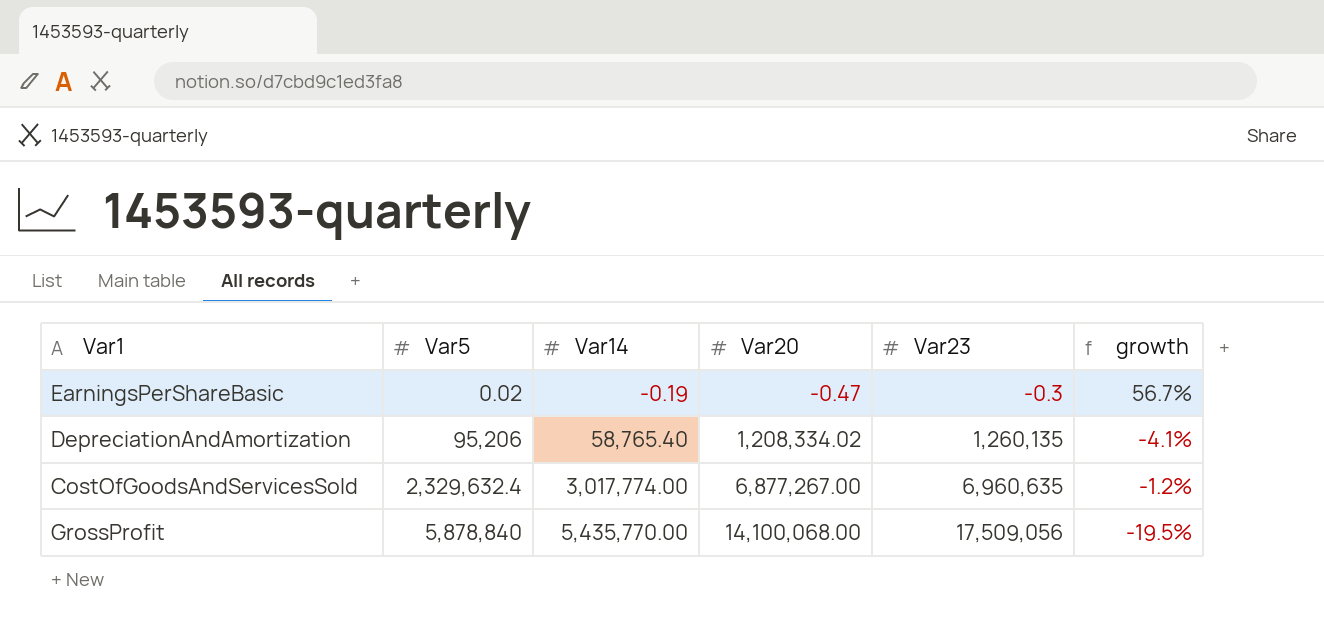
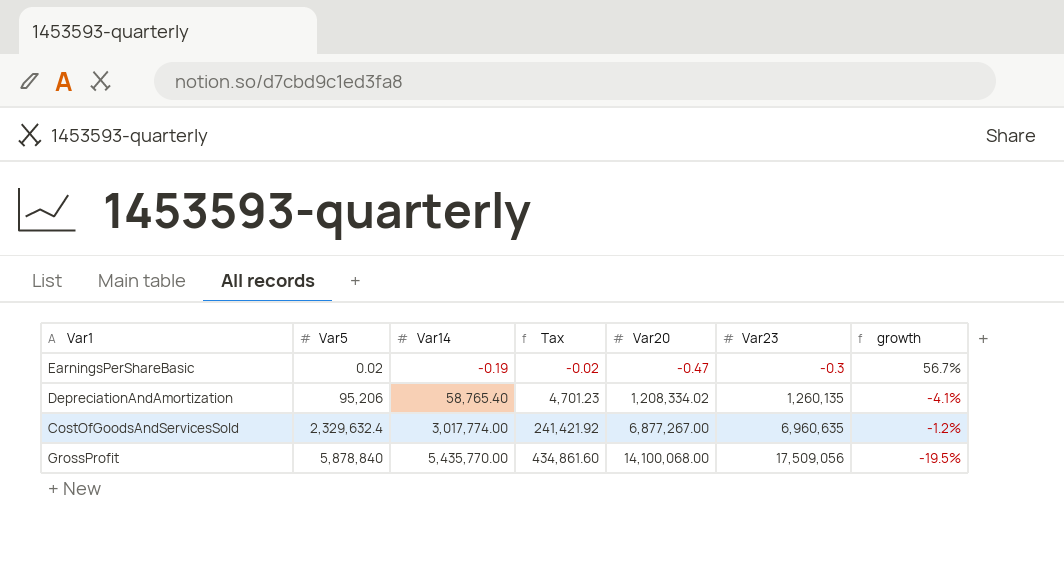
column Tax | formula: none -> [Var14] * 0.08

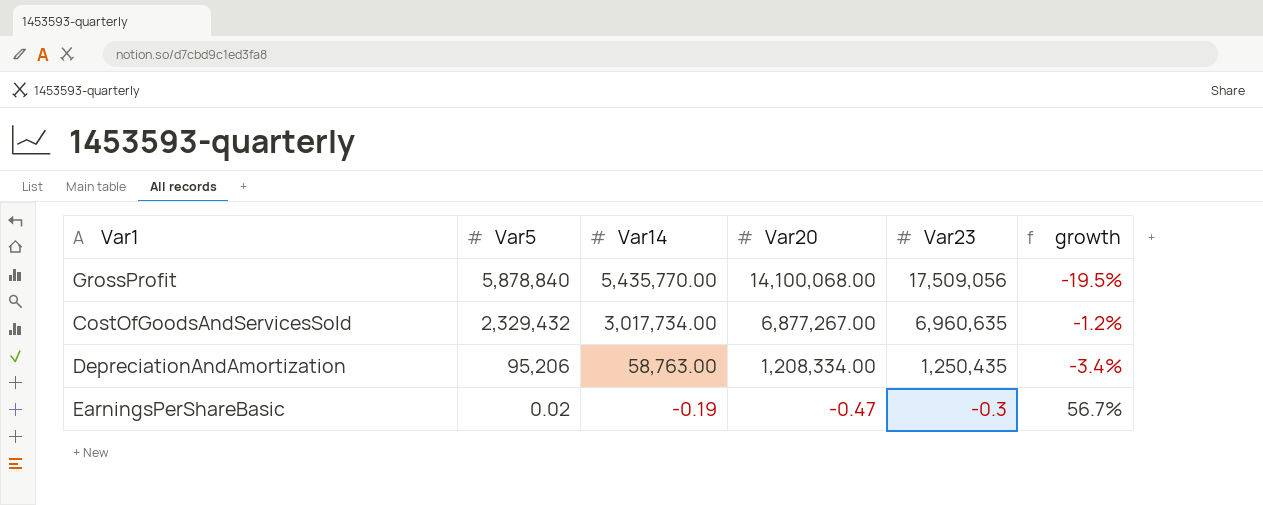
row order: Var5 ascending -> Var5 descending
column Tax | formula: [Var14] * 0.08 -> none
CostOfGoodsAndServicesSold | Var5: 2,329,632.4 -> 2,329,432
CostOfGoodsAndServicesSold | Var14: 3,017,774.00 -> 3,017,734.00
DepreciationAndAmortization | Var14: 58,765.40 -> 58,763.00
DepreciationAndAmortization | Var20: 1,208,334.02 -> 1,208,334.00
DepreciationAndAmortization | Var23: 1,260,135 -> 1,250,435
DepreciationAndAmortization | growth: -4.1% -> -3.4%

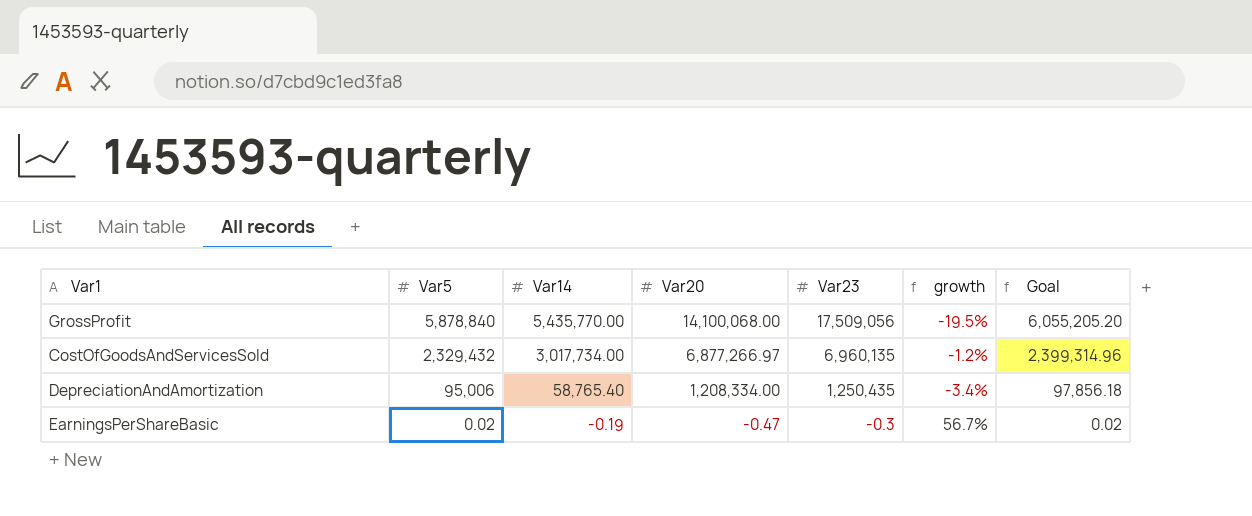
column Goal | formula: none -> [Var5] * 1.03
CostOfGoodsAndServicesSold | Var20: 6,877,267.00 -> 6,877,266.97
CostOfGoodsAndServicesSold | Var23: 6,960,635 -> 6,960,135
DepreciationAndAmortization | Var5: 95,206 -> 95,006
DepreciationAndAmortization | Var14: 58,763.00 -> 58,765.40

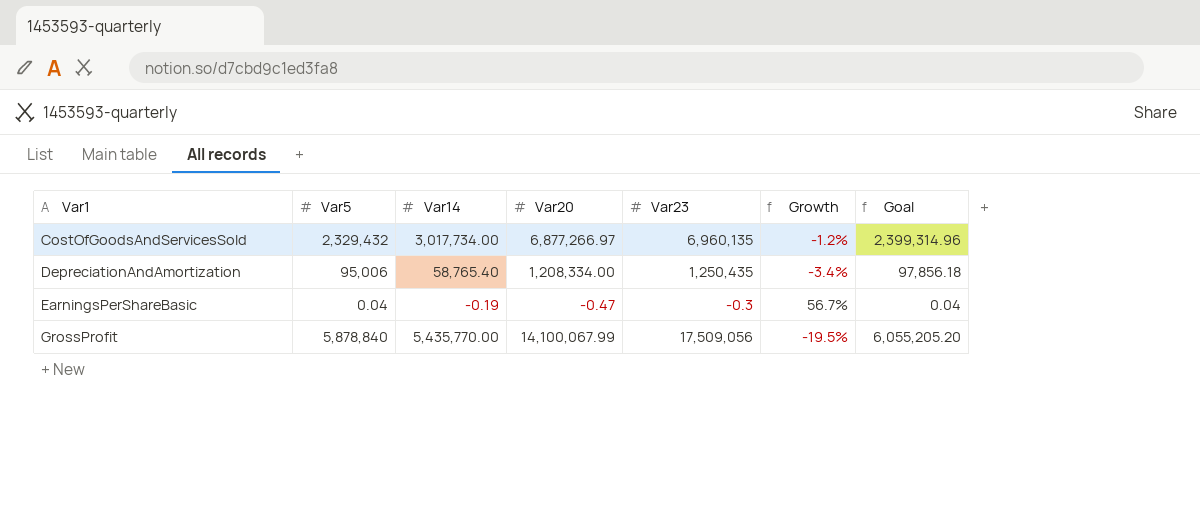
row order: Var5 descending -> Var1 ascending
column name: growth -> Growth
EarningsPerShareBasic | Var5: 0.02 -> 0.04
EarningsPerShareBasic | Goal: 0.02 -> 0.04
GrossProfit | Var20: 14,100,068.00 -> 14,100,067.99

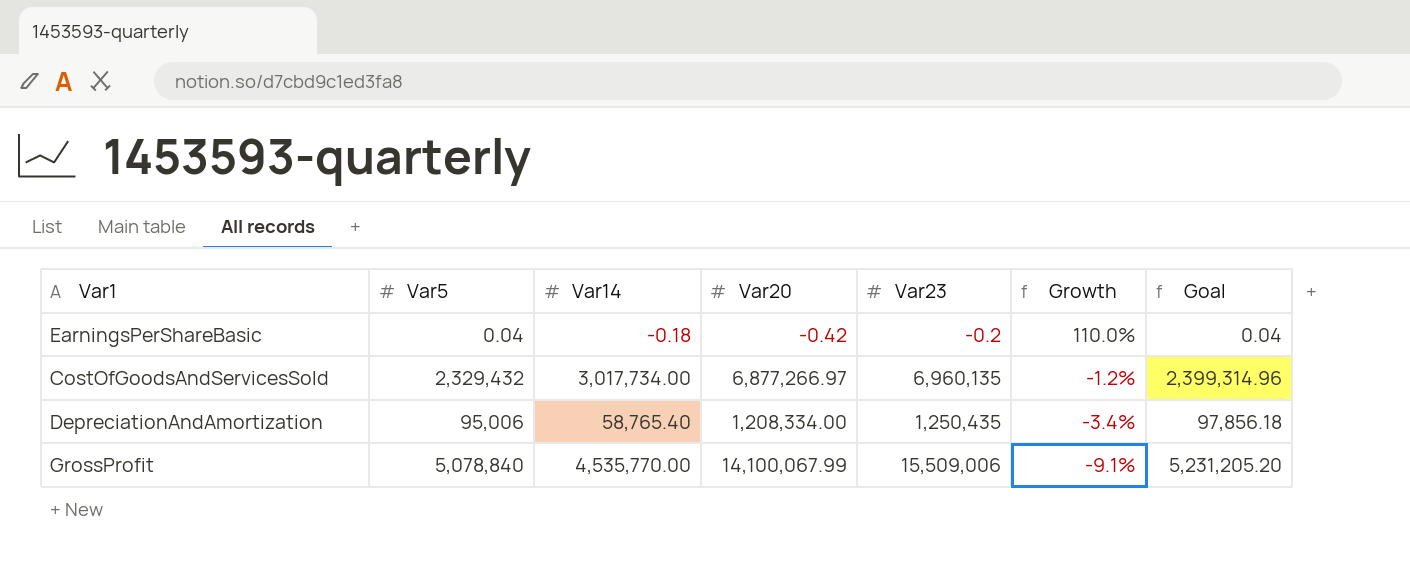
row order: Var1 ascending -> Growth descending
EarningsPerShareBasic | Var14: -0.19 -> -0.18
EarningsPerShareBasic | Var20: -0.47 -> -0.42
EarningsPerShareBasic | Var23: -0.3 -> -0.2
EarningsPerShareBasic | Growth: 56.7% -> 110.0%
GrossProfit | Var5: 5,878,840 -> 5,078,840
GrossProfit | Var14: 5,435,770.00 -> 4,535,770.00
GrossProfit | Var23: 17,509,056 -> 15,509,006
GrossProfit | Growth: -19.5% -> -9.1%
GrossProfit | Goal: 6,055,205.20 -> 5,231,205.20

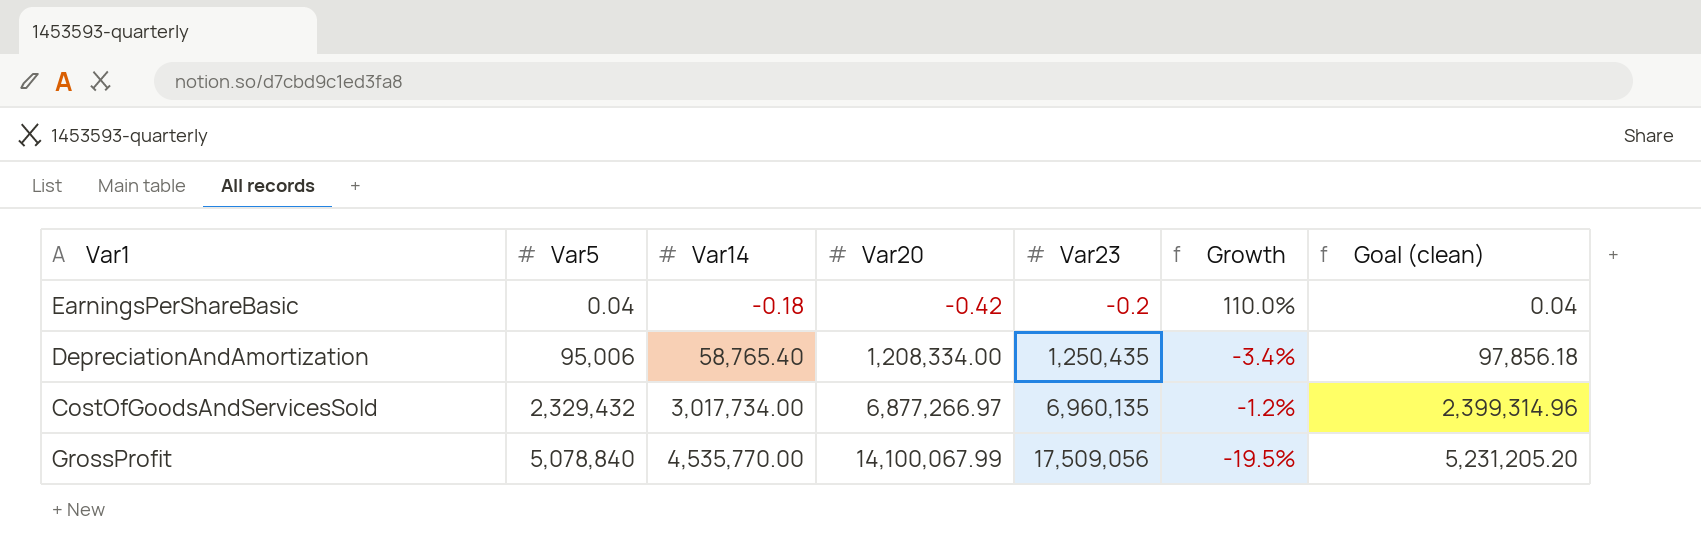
row order: Growth descending -> Var5 ascending
column name: Goal -> Goal (clean)
GrossProfit | Var23: 15,509,006 -> 17,509,056
GrossProfit | Growth: -9.1% -> -19.5%

